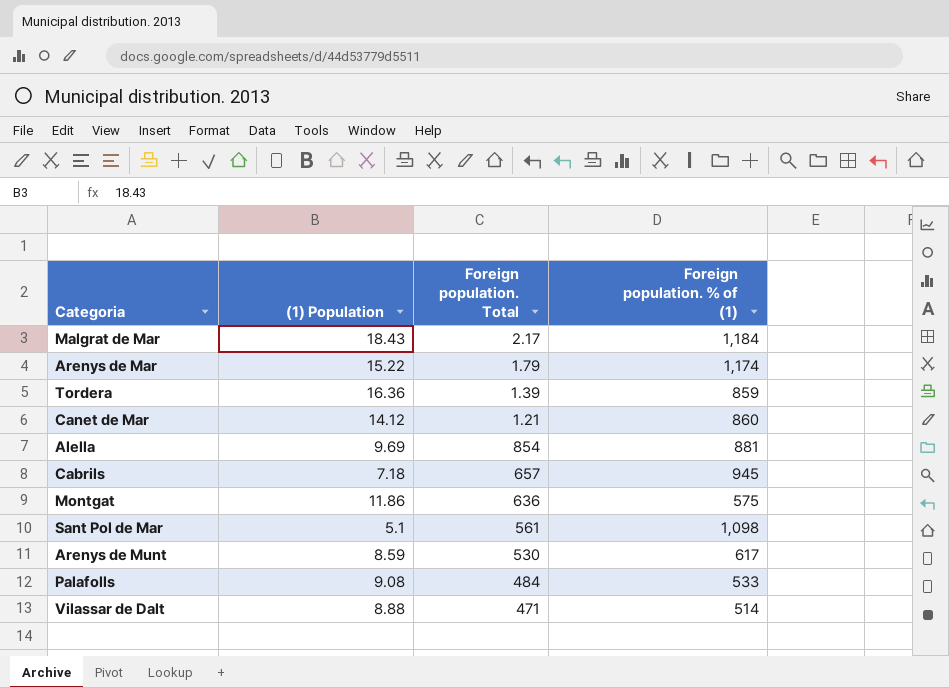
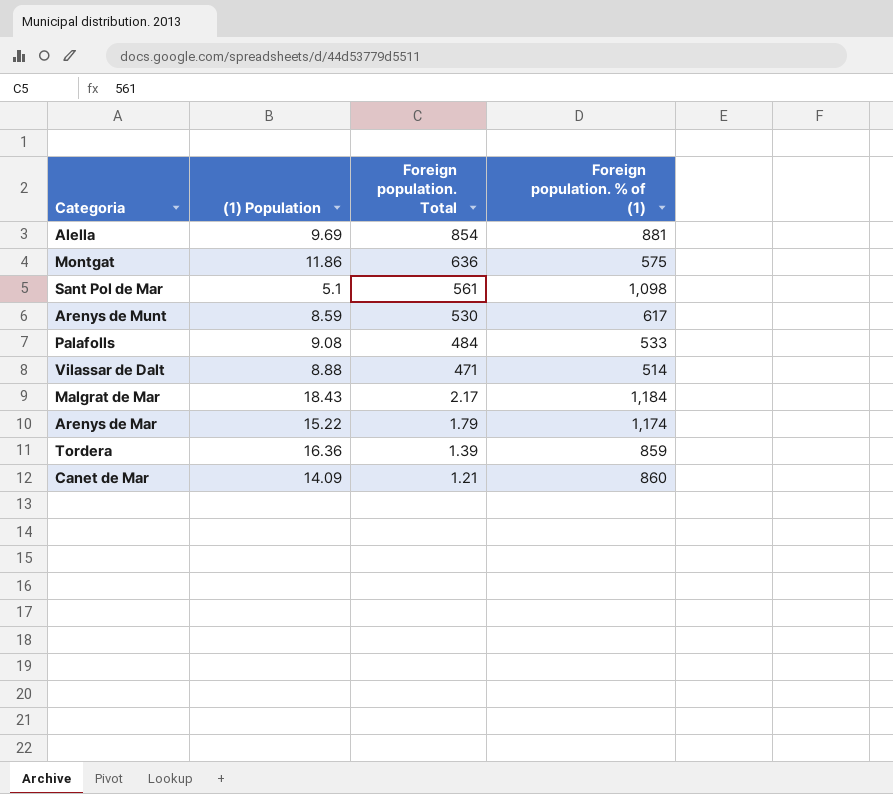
row order: none -> Foreign population. Total descending
row Cabrils: 7.18 | 657 | 945 -> none
Canet de Mar | (1) Population: 14.12 -> 14.09

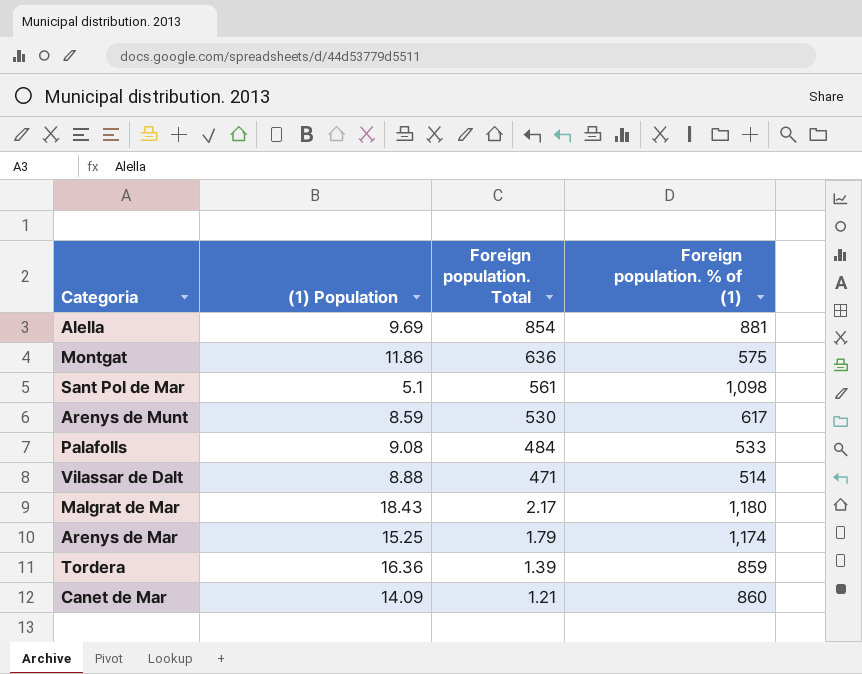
Malgrat de Mar | Foreign population. % of (1): 1,184 -> 1,180
Arenys de Mar | (1) Population: 15.22 -> 15.25

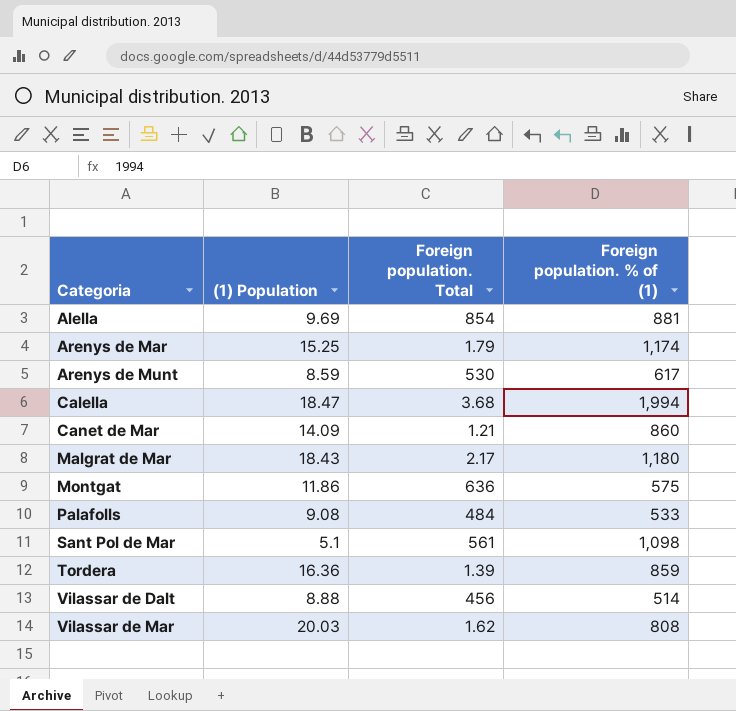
row order: Foreign population. Total descending -> Categoria ascending
row Calella: none -> 18.47 | 3.68 | 1,994
Vilassar de Dalt | Foreign population. Total: 471 -> 456
row Vilassar de Mar: none -> 20.03 | 1.62 | 808

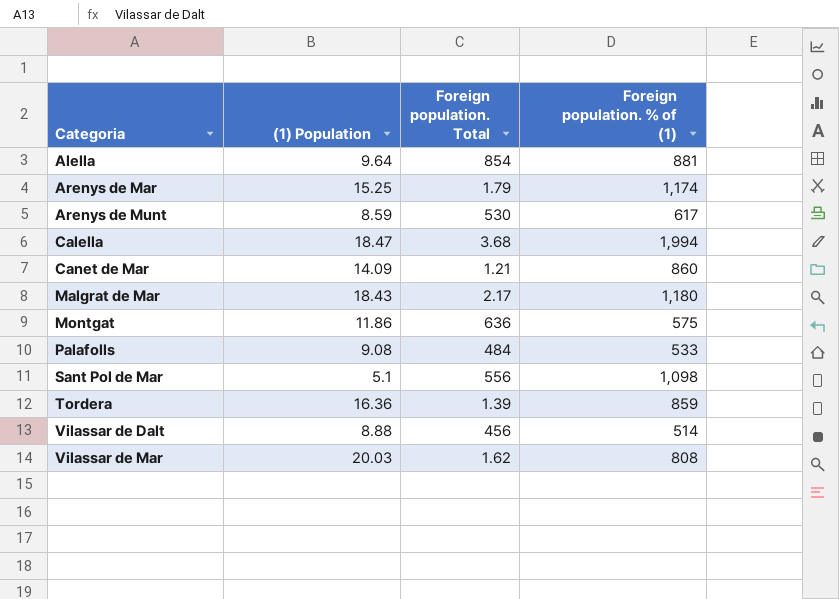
Alella | (1) Population: 9.69 -> 9.64
Sant Pol de Mar | Foreign population. Total: 561 -> 556

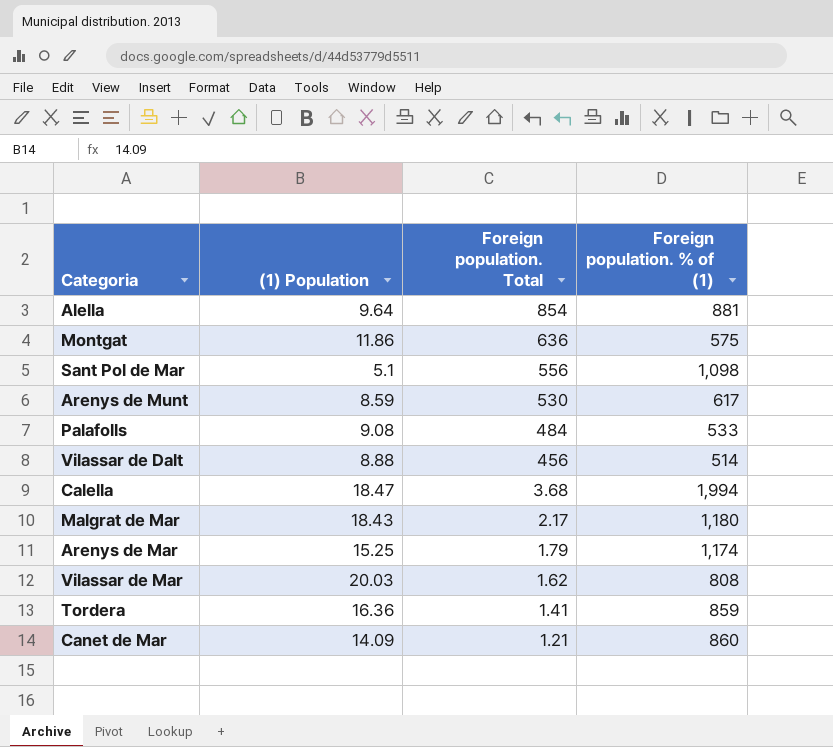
row order: Categoria ascending -> Foreign population. Total descending
Tordera | Foreign population. Total: 1.39 -> 1.41

